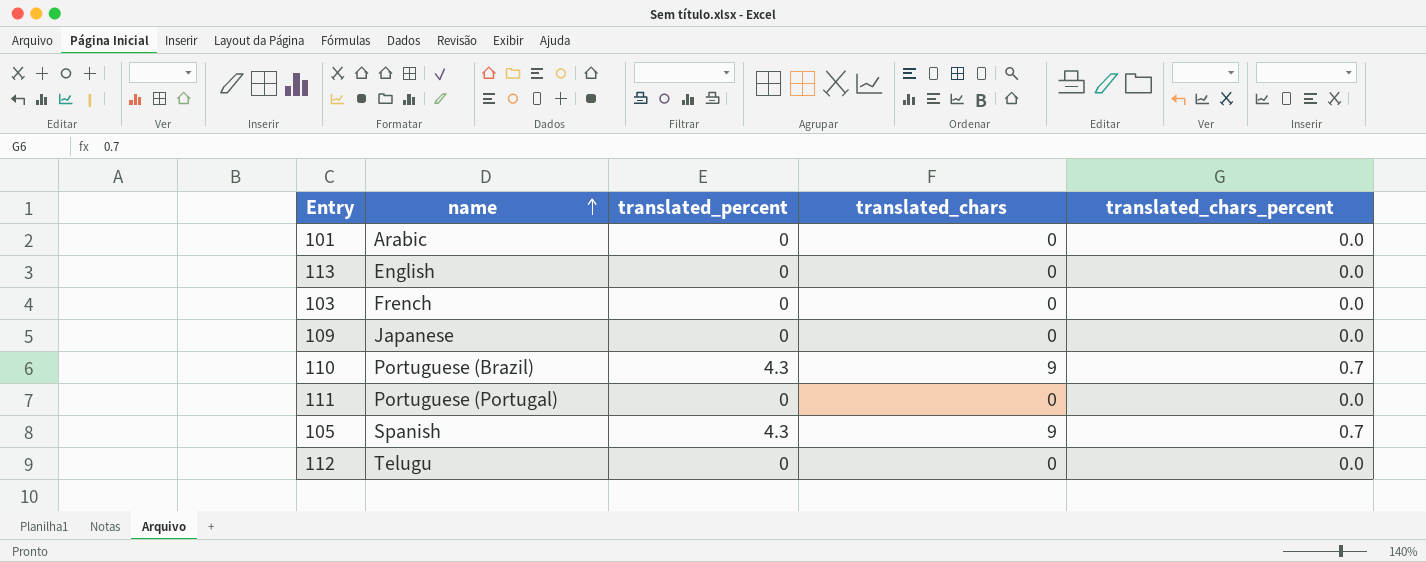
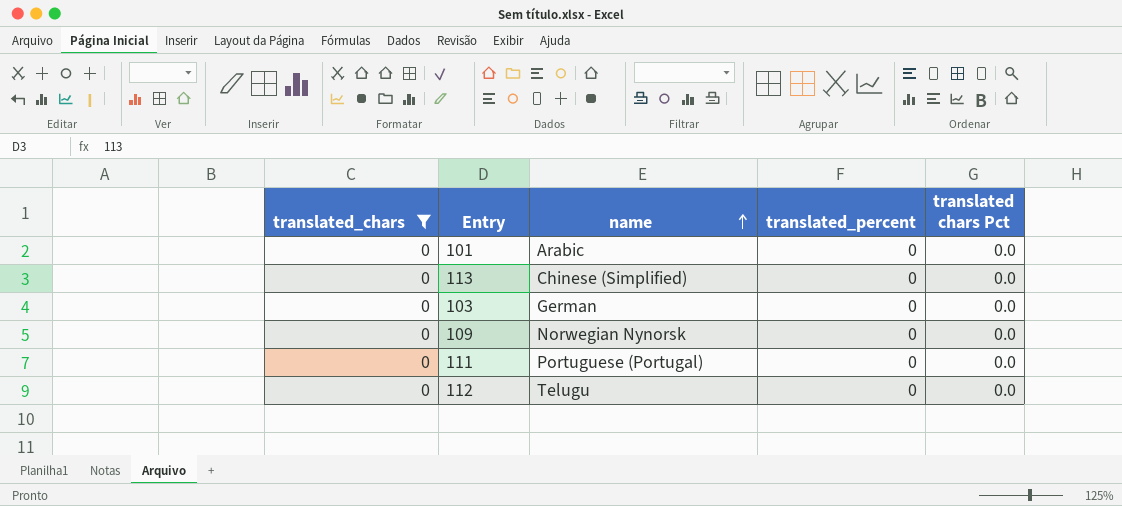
filter: none -> translated_chars = 0
column translated_chars | position: 4 -> 1
column name: translated_chars_percent -> translated chars Pct
113 | name: English -> Chinese (Simplified)
103 | name: French -> German
109 | name: Japanese -> Norwegian Nynorsk

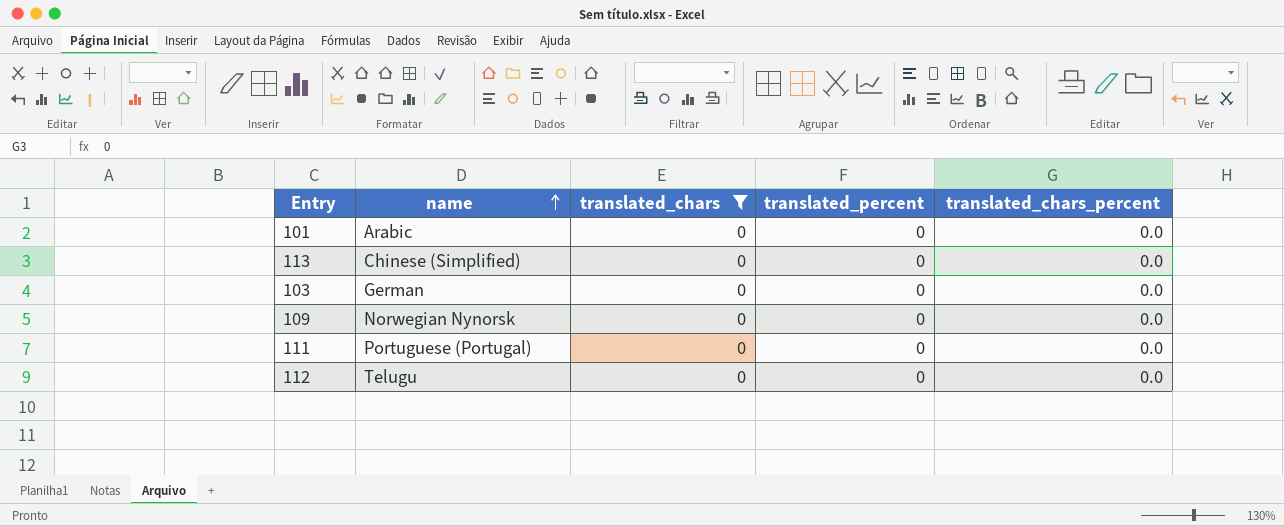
column translated_chars | position: 1 -> 3
column name: translated chars Pct -> translated_chars_percent

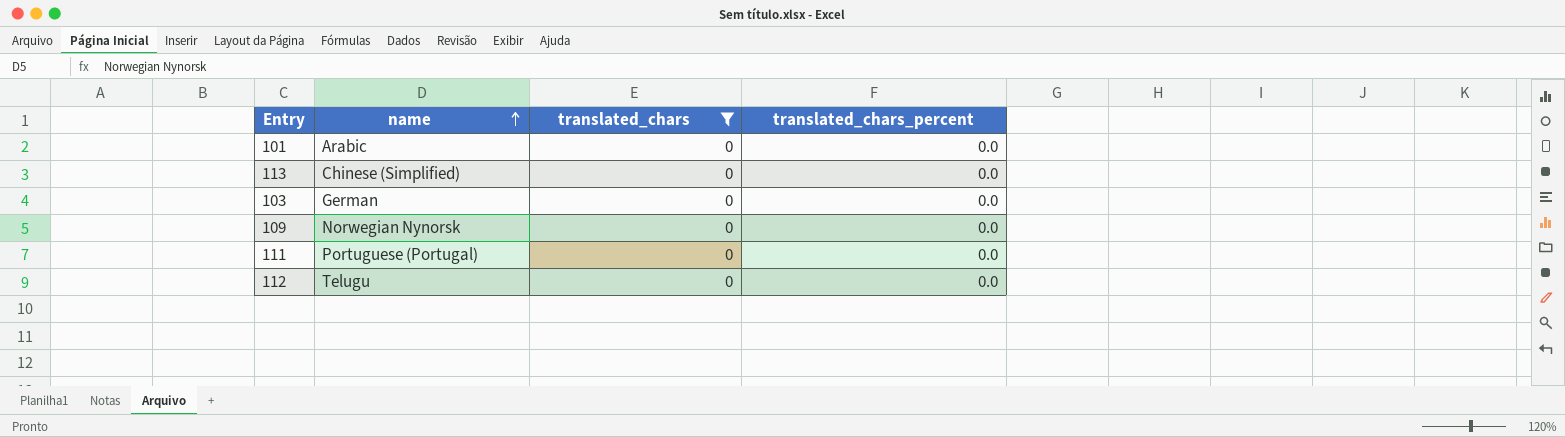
column translated_percent | position: 4 -> none

